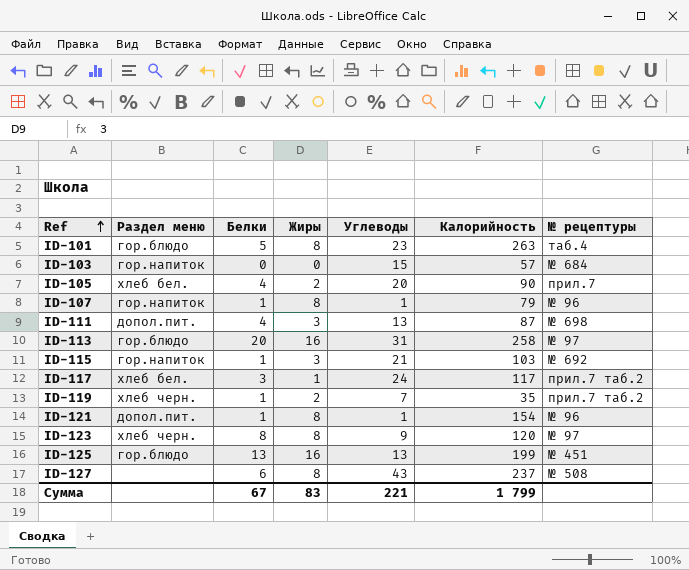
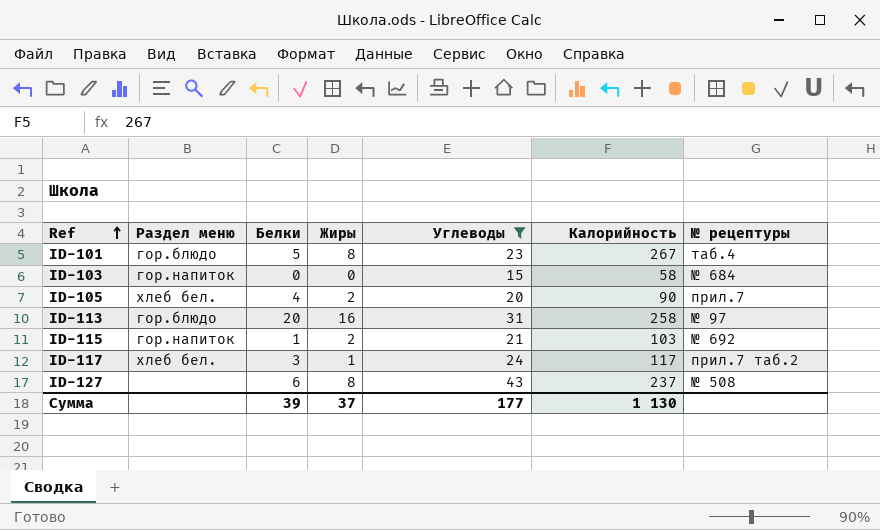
filter: none -> Углеводы >= 15
ID-101 | Калорийность: 263 -> 267
ID-103 | Калорийность: 57 -> 58
ID-115 | Жиры: 3 -> 2
Сумма | Белки: 67 -> 39
Сумма | Жиры: 83 -> 37
Сумма | Углеводы: 221 -> 177
Сумма | Калорийность: 1 799 -> 1 130

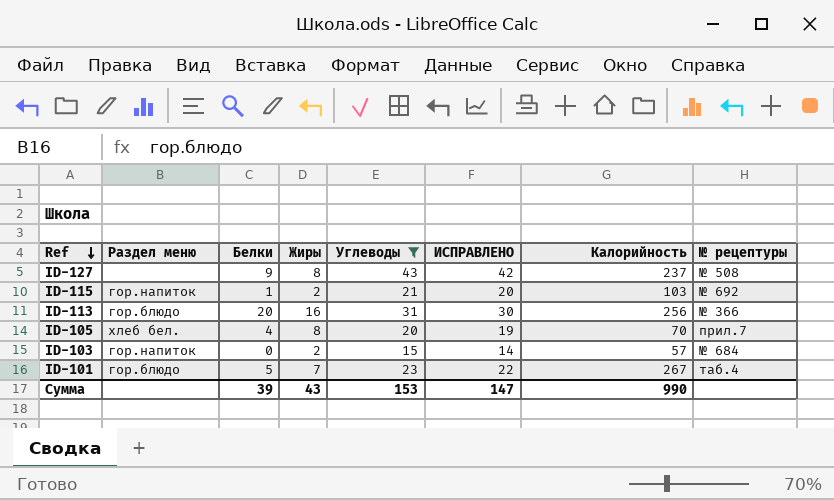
row order: Ref ascending -> Ref descending
column ИСПРАВЛЕНО | formula: none -> [Углеводы] - 1
row ID-117: хлеб бел. | 3 | 1 | 24 | 117 | прил.7 таб.2 -> none
ID-127 | Белки: 6 -> 9
ID-113 | Калорийность: 258 -> 256
ID-113 | № рецептуры: № 97 -> № 366
ID-105 | Жиры: 2 -> 8
ID-105 | Калорийность: 90 -> 70
ID-103 | Жиры: 0 -> 2
ID-103 | Калорийность: 58 -> 57
ID-101 | Жиры: 8 -> 7
Сумма | Жиры: 37 -> 43
Сумма | Углеводы: 177 -> 153
Сумма | Калорийность: 1 130 -> 990

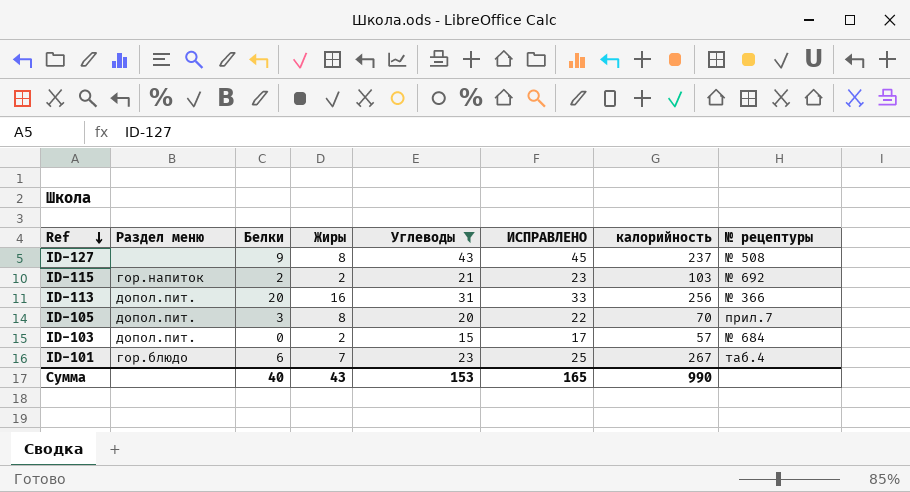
column ИСПРАВЛЕНО | formula: [Углеводы] - 1 -> [Углеводы] + 2
column name: Калорийность -> калорийность
ID-115 | Белки: 1 -> 2
ID-113 | Раздел меню: гор.блюдо -> допол.пит.
ID-105 | Раздел меню: хлеб бел. -> допол.пит.
ID-105 | Белки: 4 -> 3
ID-103 | Раздел меню: гор.напиток -> допол.пит.
ID-101 | Белки: 5 -> 6
Сумма | Белки: 39 -> 40
Сумма | ИСПРАВЛЕНО: 147 -> 165

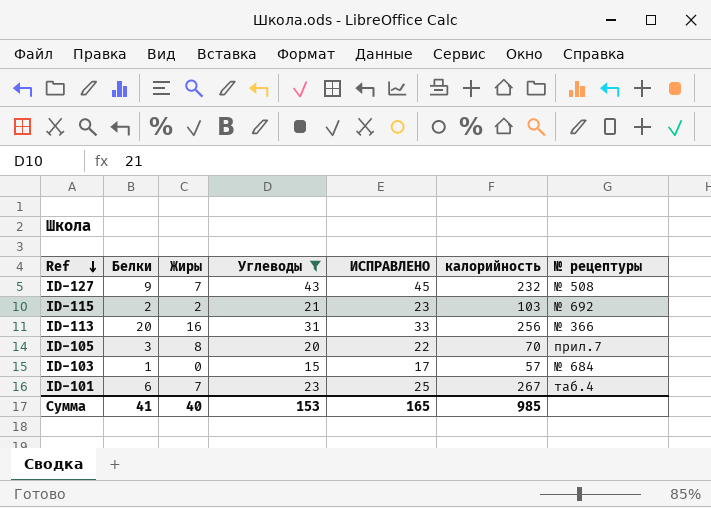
column Раздел меню | position: 2 -> none
ID-127 | Жиры: 8 -> 7
ID-127 | калорийность: 237 -> 232
ID-103 | Белки: 0 -> 1
ID-103 | Жиры: 2 -> 0
Сумма | Белки: 40 -> 41
Сумма | Жиры: 43 -> 40
Сумма | калорийность: 990 -> 985

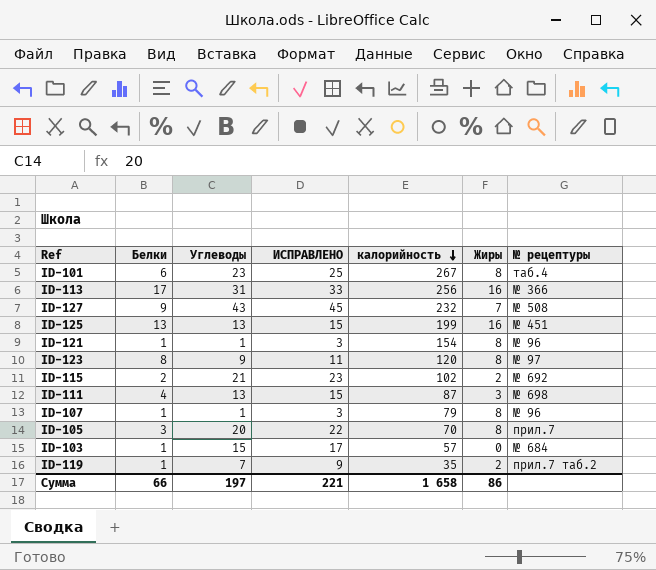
filter: Углеводы >= 15 -> none
row order: Ref descending -> калорийность descending
column Жиры | position: 3 -> 6
ID-101 | Жиры: 7 -> 8
ID-113 | Белки: 20 -> 17
ID-115 | калорийность: 103 -> 102
Сумма | Белки: 41 -> 66
Сумма | Углеводы: 153 -> 197
Сумма | ИСПРАВЛЕНО: 165 -> 221
Сумма | калорийность: 985 -> 1 658
Сумма | Жиры: 40 -> 86

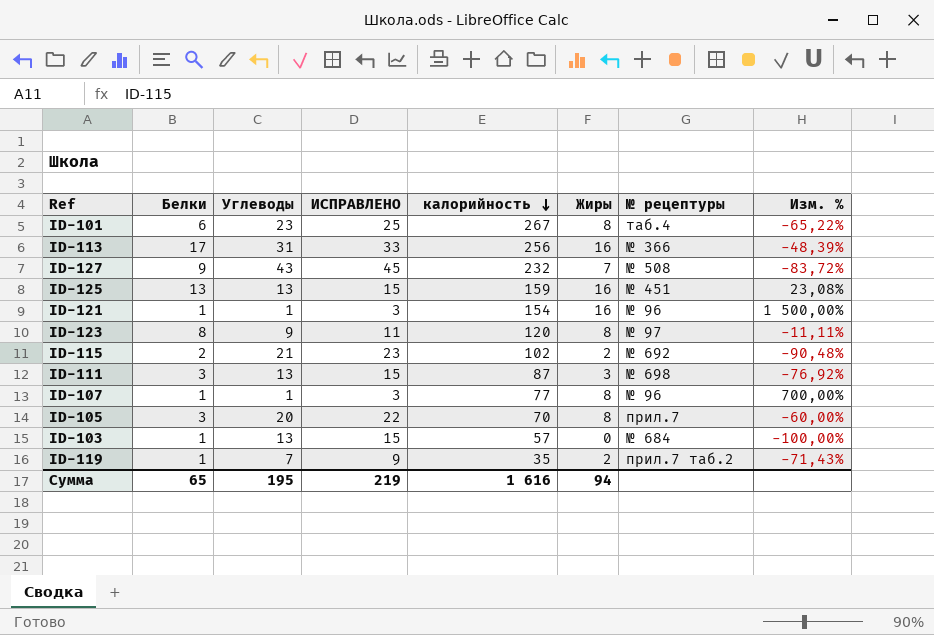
column Изм. % | formula: none -> ([Жиры] - [Углеводы]) / [Углеводы]
ID-125 | калорийность: 199 -> 159
ID-121 | Жиры: 8 -> 16
ID-111 | Белки: 4 -> 3
ID-107 | калорийность: 79 -> 77
ID-103 | Углеводы: 15 -> 13
ID-103 | ИСПРАВЛЕНО: 17 -> 15
Сумма | Белки: 66 -> 65
Сумма | Углеводы: 197 -> 195
Сумма | ИСПРАВЛЕНО: 221 -> 219
Сумма | калорийность: 1 658 -> 1 616
Сумма | Жиры: 86 -> 94

